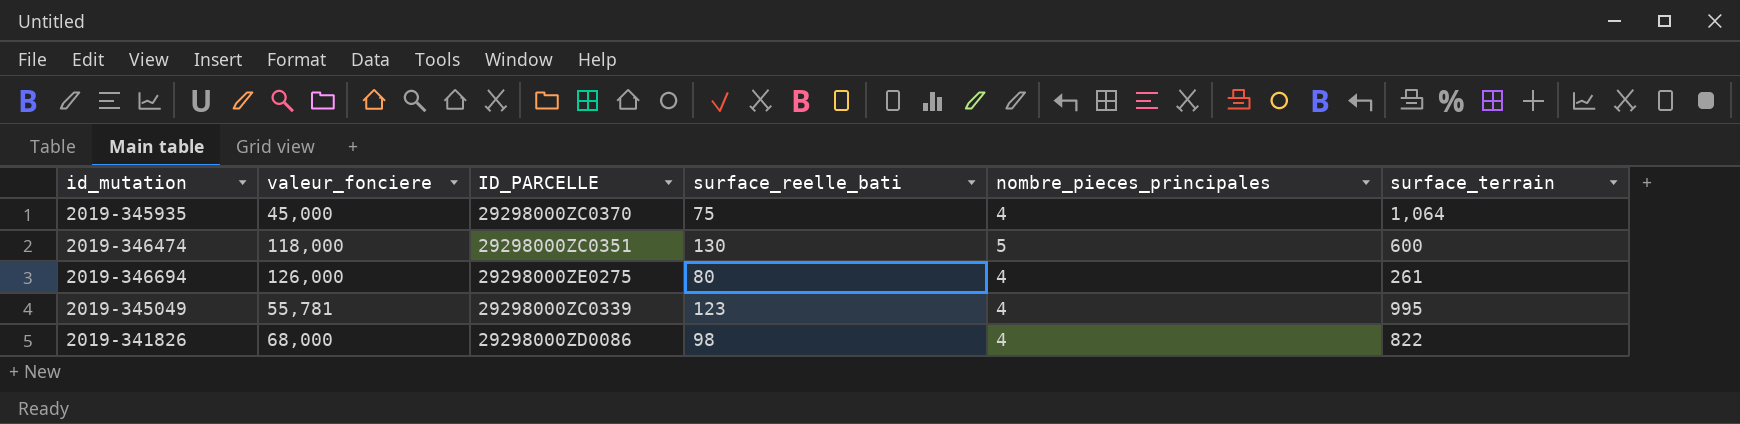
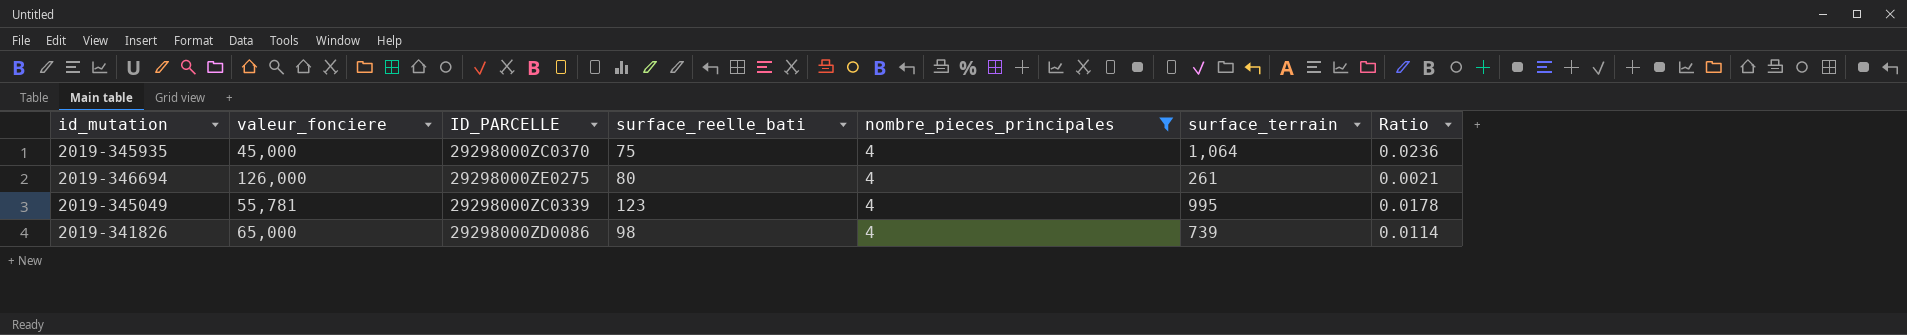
filter: none -> nombre_pieces_principales = 4
column Ratio | formula: none -> [surface_terrain] / [valeur_fonciere]
2019-341826 | valeur_fonciere: 68,000 -> 65,000
2019-341826 | surface_terrain: 822 -> 739

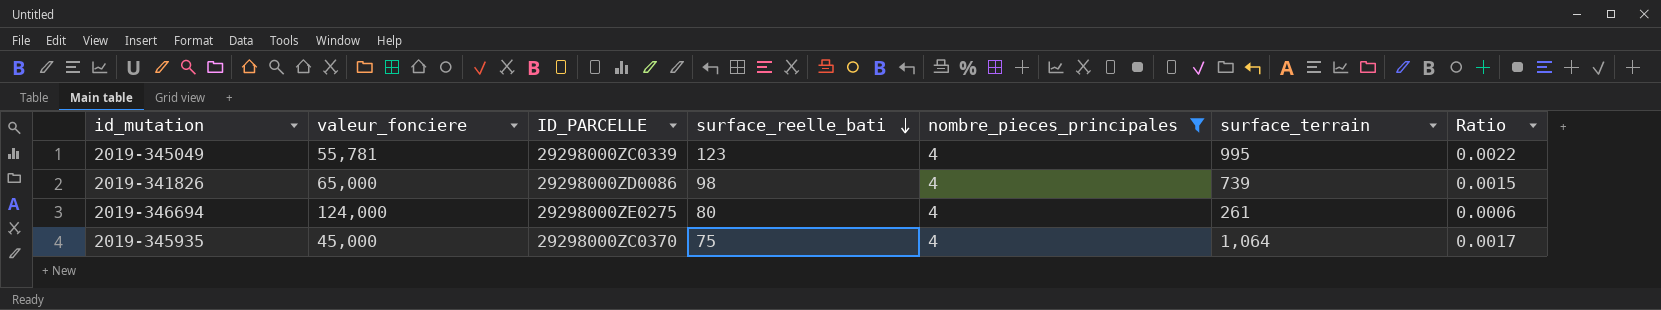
row order: none -> surface_reelle_bati descending
column Ratio | formula: [surface_terrain] / [valeur_fonciere] -> [surface_reelle_bati] / [valeur_fonciere]
2019-346694 | valeur_fonciere: 126,000 -> 124,000

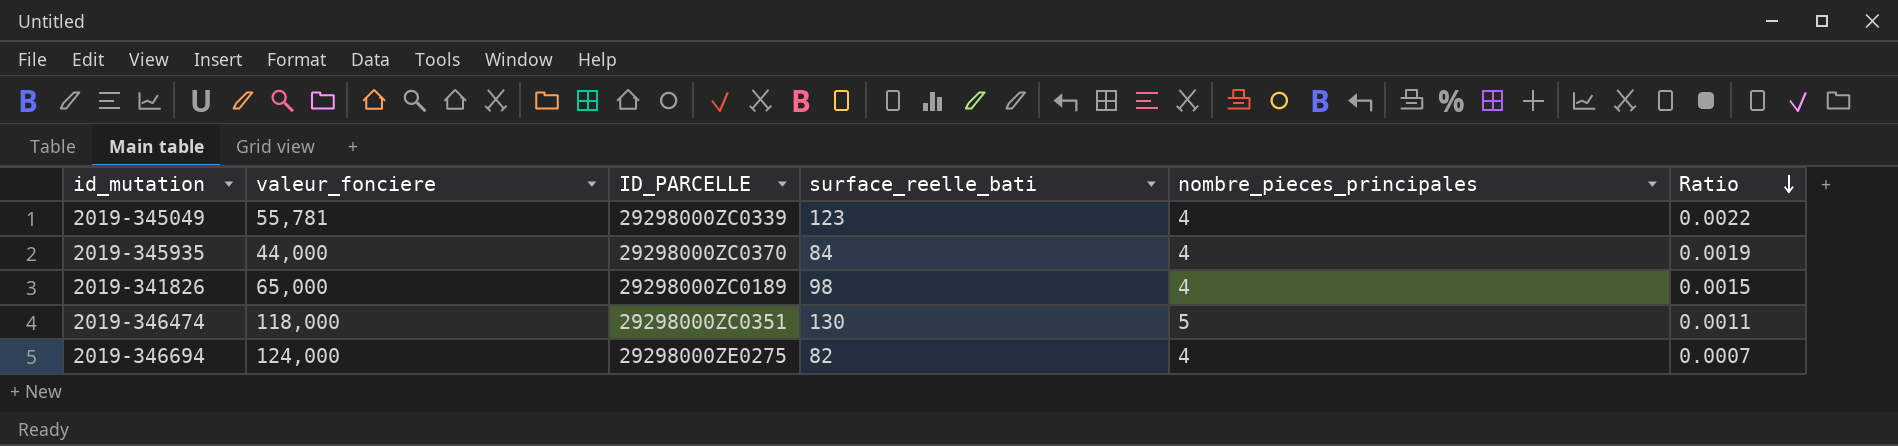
filter: nombre_pieces_principales = 4 -> none
row order: surface_reelle_bati descending -> Ratio descending
column surface_terrain | position: 6 -> none
2019-345935 | valeur_fonciere: 45,000 -> 44,000
2019-345935 | surface_reelle_bati: 75 -> 84
2019-345935 | Ratio: 0.0017 -> 0.0019
2019-341826 | ID_PARCELLE: 29298000ZD0086 -> 29298000ZC0189
2019-346694 | surface_reelle_bati: 80 -> 82
2019-346694 | Ratio: 0.0006 -> 0.0007

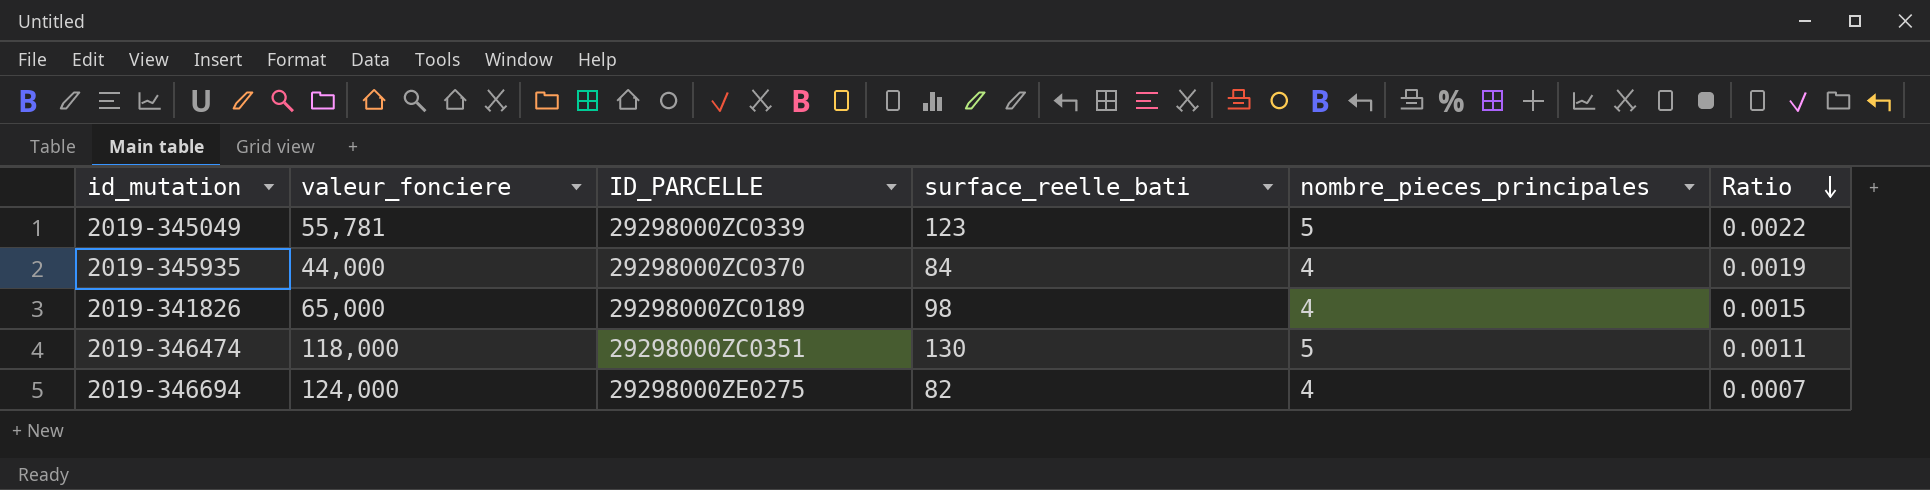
2019-345049 | nombre_pieces_principales: 4 -> 5

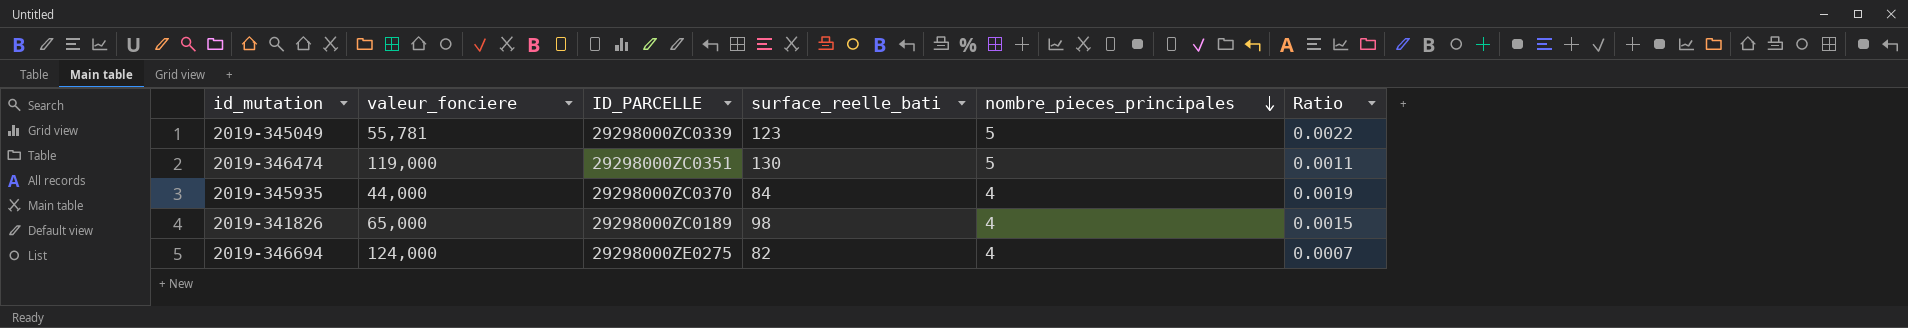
row order: Ratio descending -> nombre_pieces_principales descending
2019-346474 | valeur_fonciere: 118,000 -> 119,000

